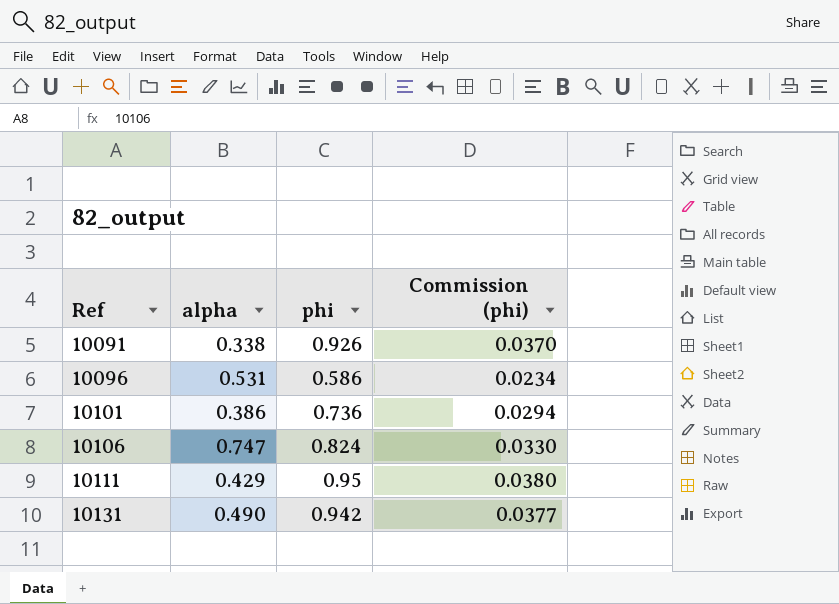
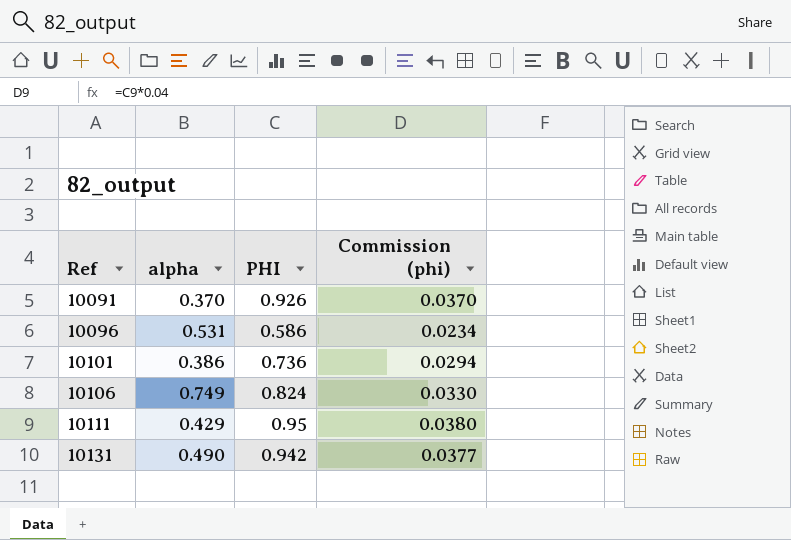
column name: phi -> PHI
10091 | alpha: 0.338 -> 0.370
10106 | alpha: 0.747 -> 0.749

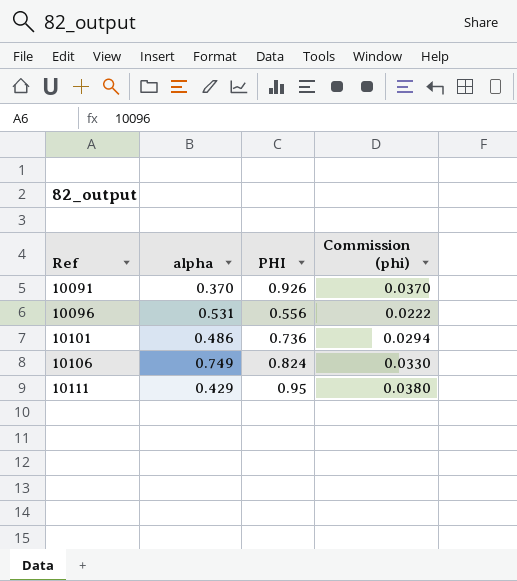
row 10131: 0.490 | 0.942 | 0.0377 -> none
10096 | PHI: 0.586 -> 0.556
10096 | Commission (phi): 0.0234 -> 0.0222
10101 | alpha: 0.386 -> 0.486

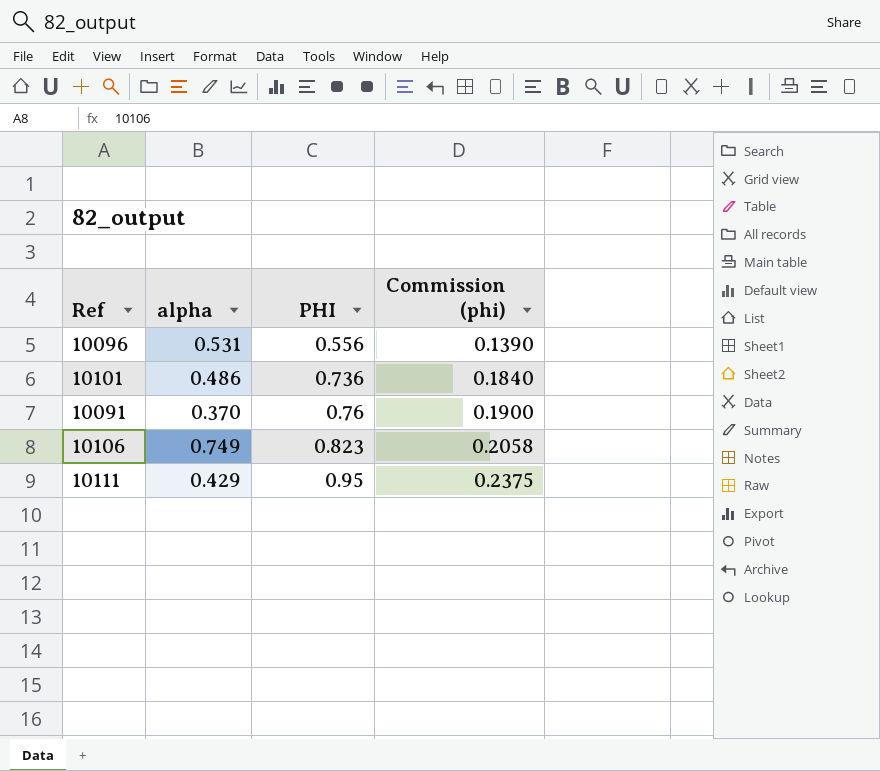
row order: Ref ascending -> PHI ascending
column Commission (phi) | formula: [PHI] * 0.04 -> [PHI] * 0.25
10091 | PHI: 0.926 -> 0.76
10106 | PHI: 0.824 -> 0.823

